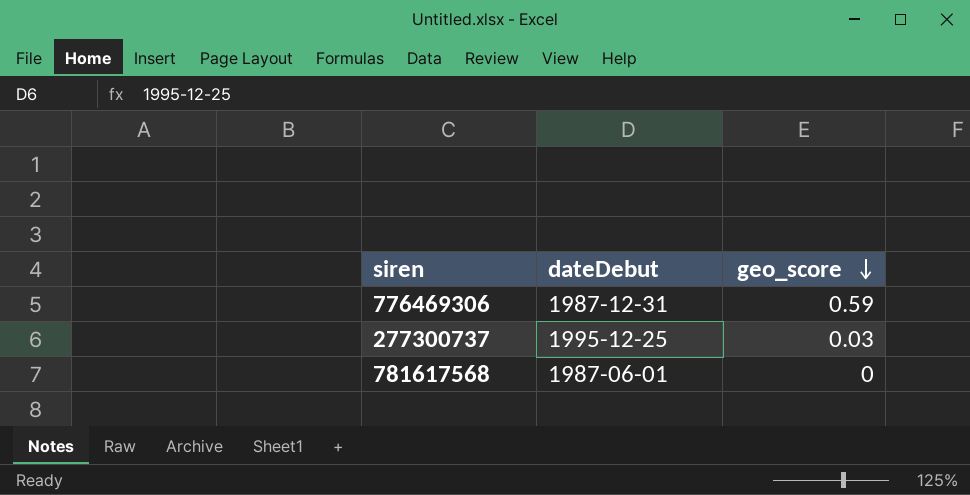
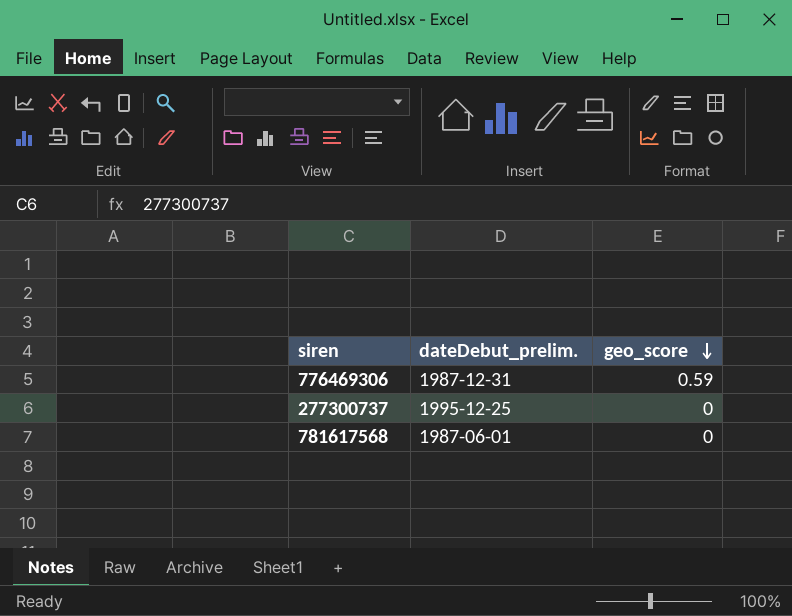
column name: dateDebut -> dateDebut_prelim.
277300737 | geo_score: 0.03 -> 0

